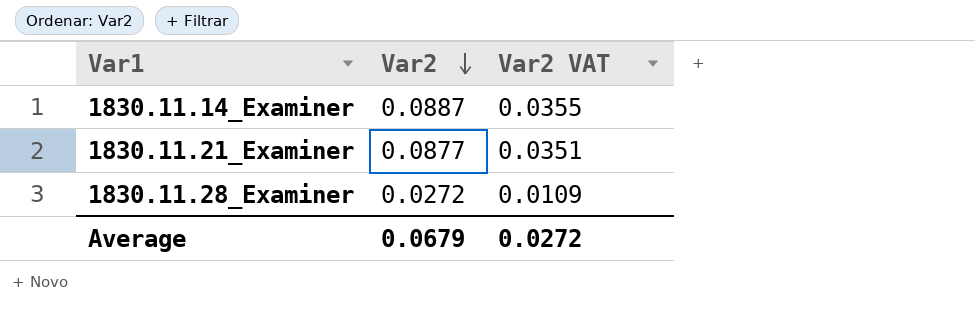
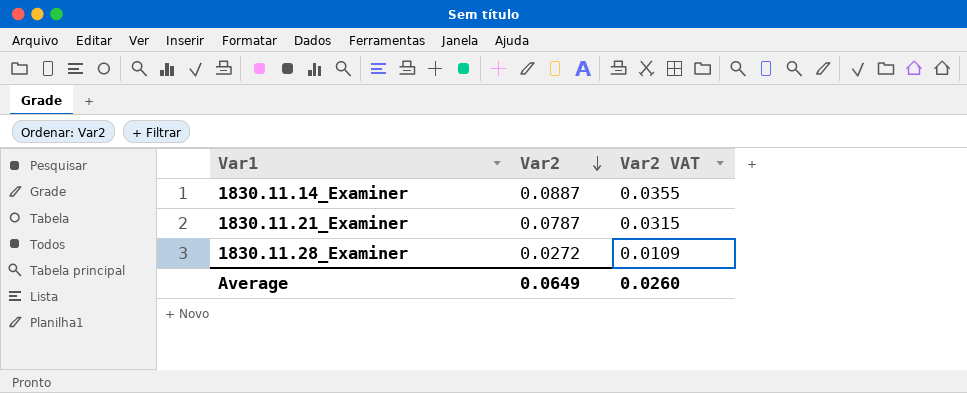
1830.11.21_Examiner | Var2: 0.0877 -> 0.0787
1830.11.21_Examiner | Var2 VAT: 0.0351 -> 0.0315
Average | Var2: 0.0679 -> 0.0649
Average | Var2 VAT: 0.0272 -> 0.0260

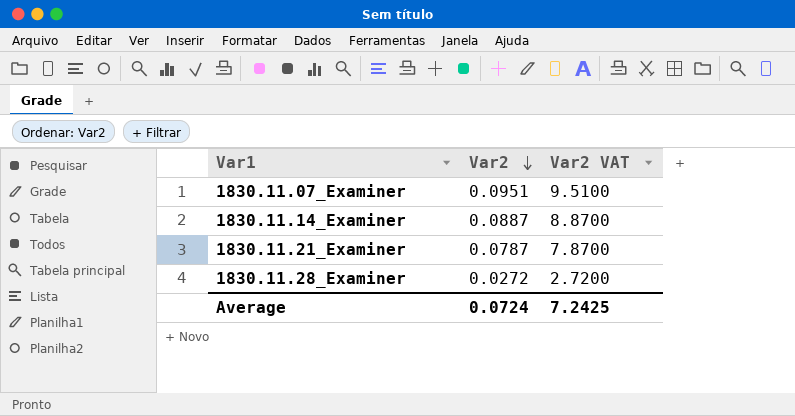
column Var2 VAT | formula: [Var2] * 0.4 -> [Var2] * 100
row 1830.11.07_Examiner: none -> 0.0951 | 9.5100
Average | Var2: 0.0649 -> 0.0724
Average | Var2 VAT: 0.0260 -> 7.2425

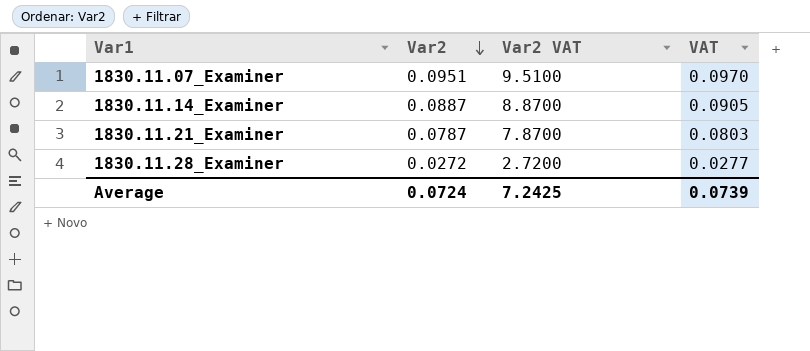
column VAT | formula: none -> [Var2] * 1.02

